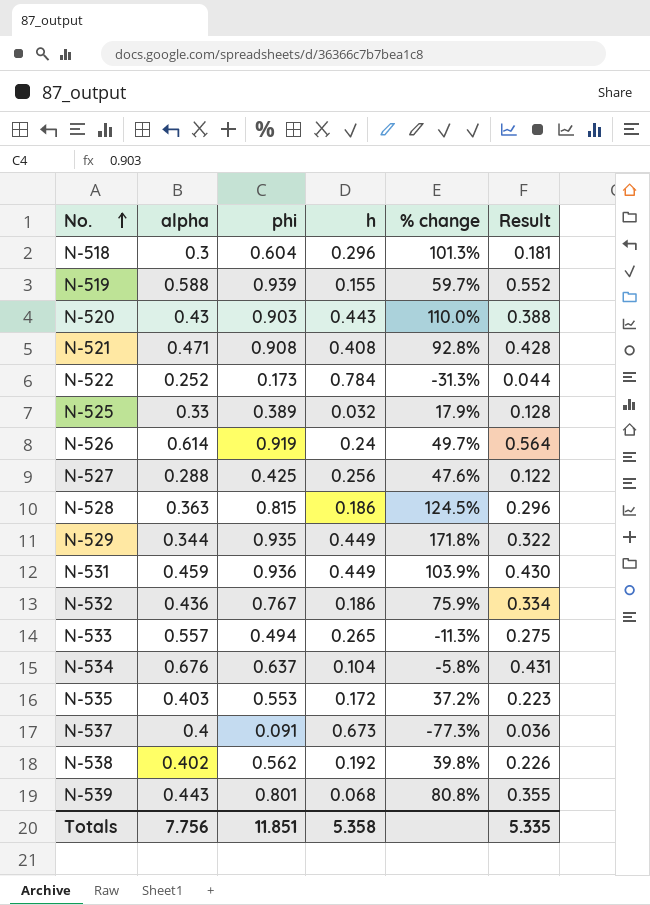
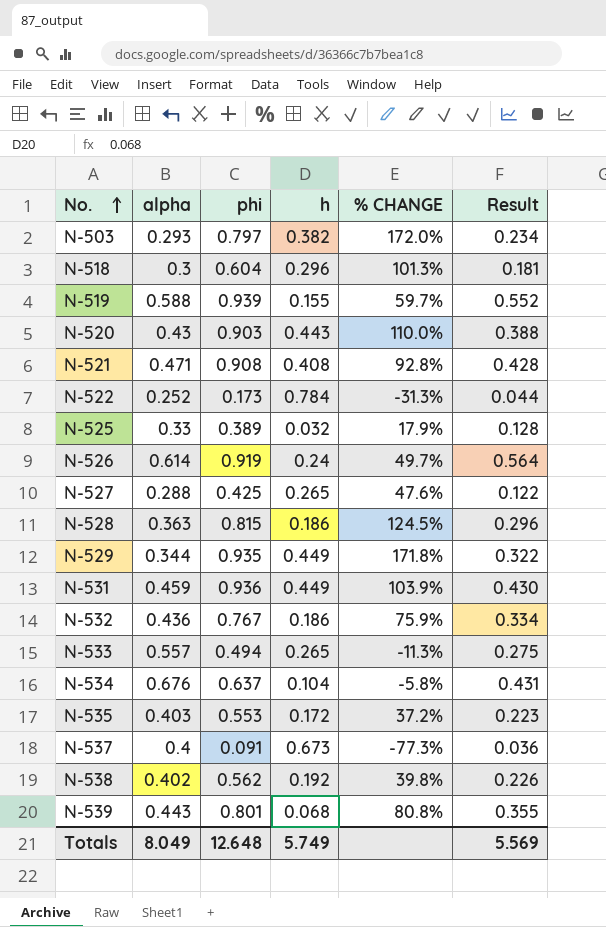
column name: % change -> % CHANGE
row N-503: none -> 0.293 | 0.797 | 0.382 | 172.0% | 0.234
N-527 | h: 0.256 -> 0.265
Totals | alpha: 7.756 -> 8.049
Totals | phi: 11.851 -> 12.648
Totals | h: 5.358 -> 5.749
Totals | Result: 5.335 -> 5.569

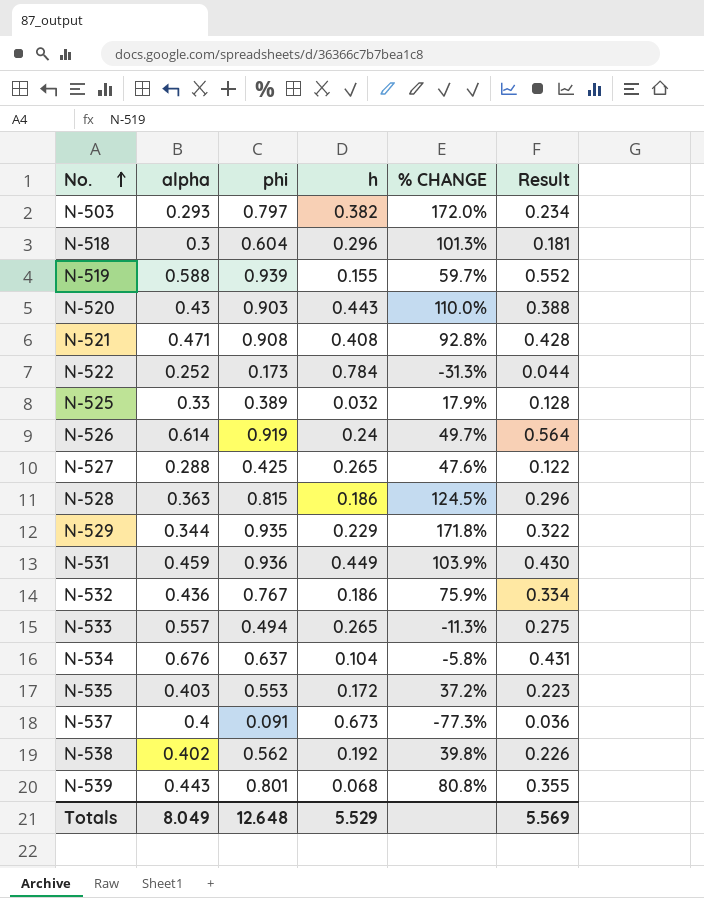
N-529 | h: 0.449 -> 0.229
Totals | h: 5.749 -> 5.529

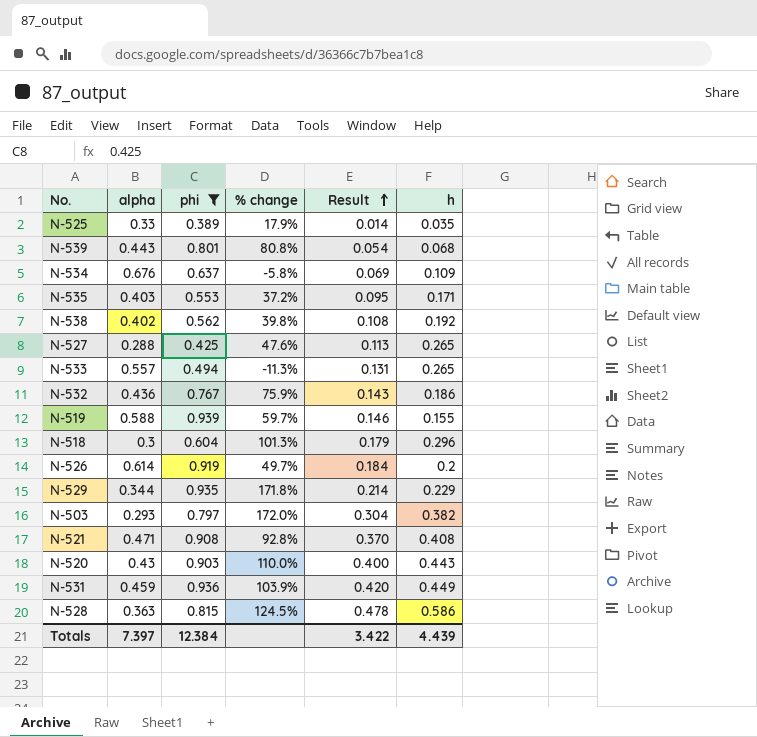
filter: none -> phi >= 0.389
row order: No. ascending -> Result ascending
column name: % CHANGE -> % change
column Result | formula: [alpha] * [phi] -> [phi] * [h]
column h | position: 4 -> 6
N-525 | h: 0.032 -> 0.035
N-534 | h: 0.104 -> 0.109
N-535 | h: 0.172 -> 0.171
N-526 | h: 0.24 -> 0.2
N-528 | h: 0.186 -> 0.586
Totals | alpha: 8.049 -> 7.397
Totals | phi: 12.648 -> 12.384
Totals | Result: 5.569 -> 3.422
Totals | h: 5.529 -> 4.439

